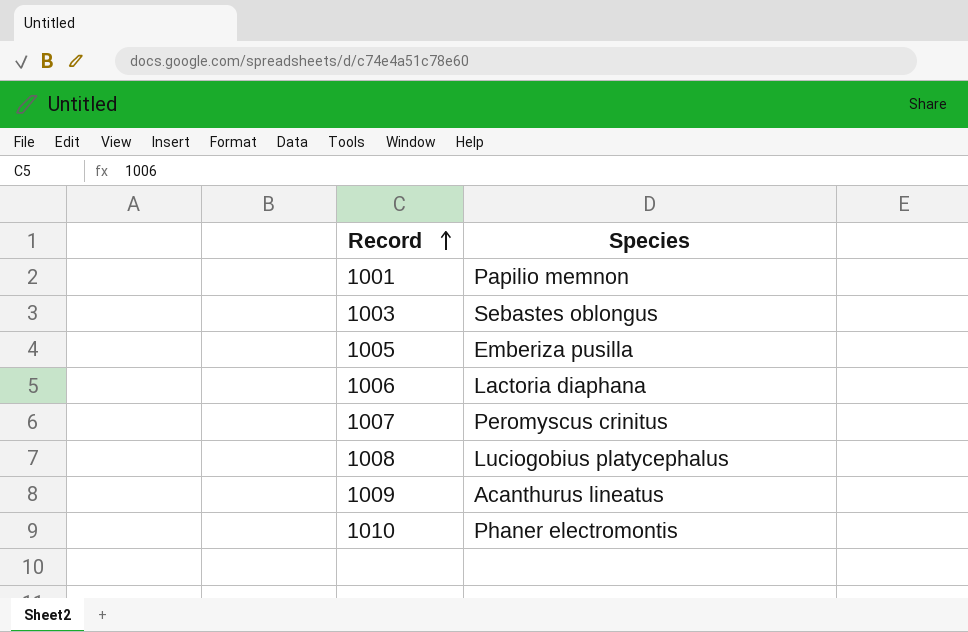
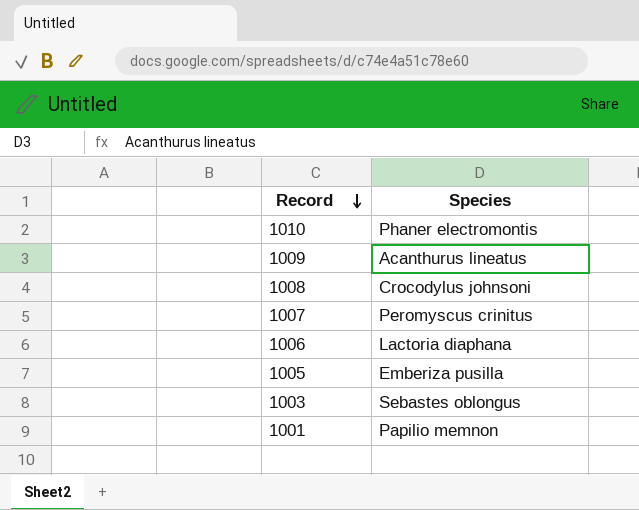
row order: Record ascending -> Record descending
1008 | Species: Luciogobius platycephalus -> Crocodylus johnsoni

